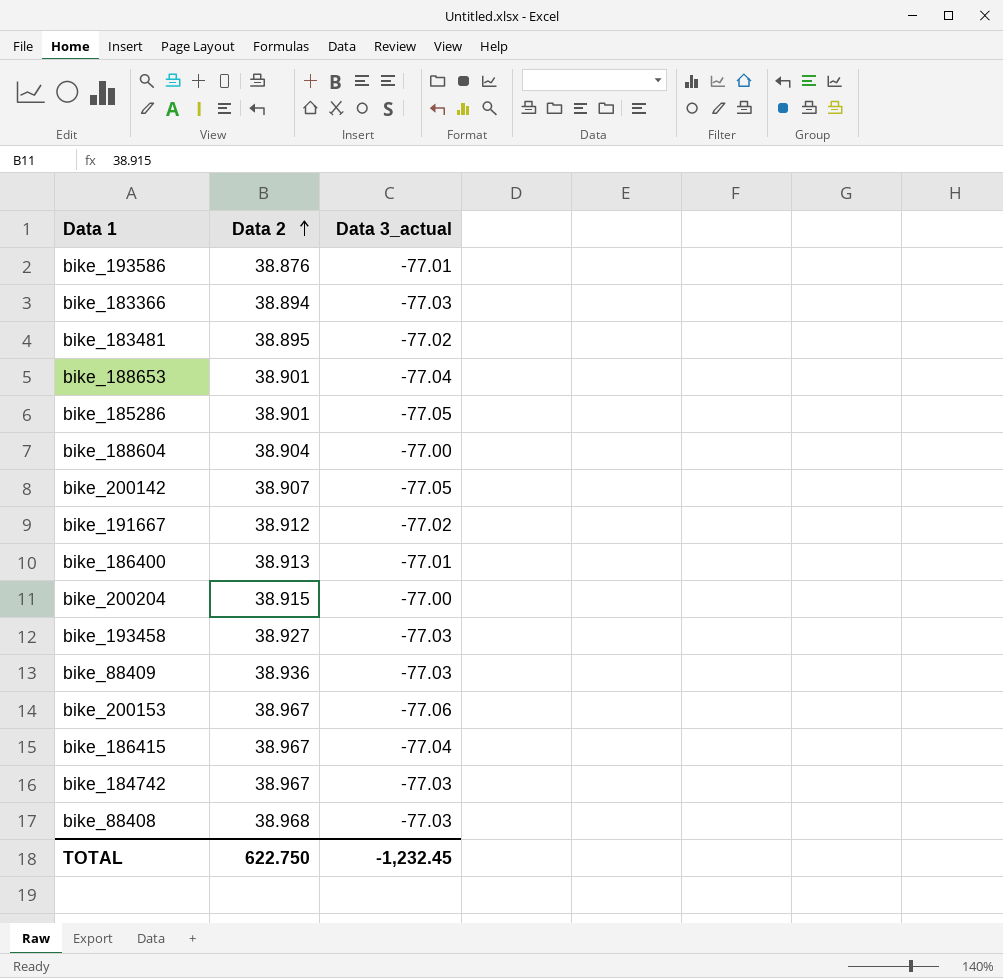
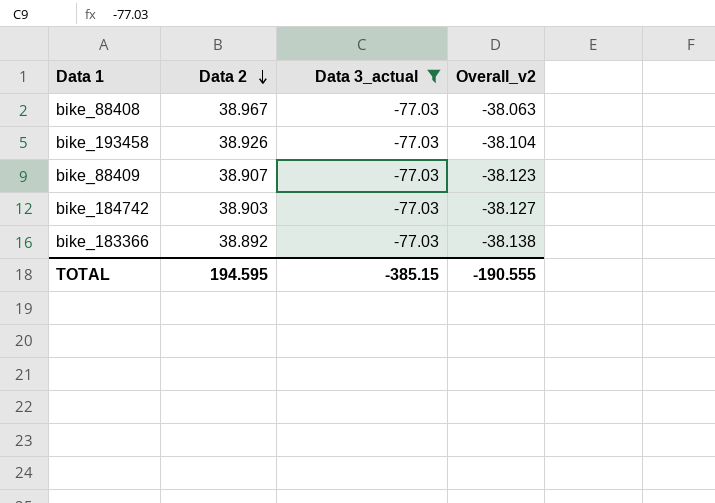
filter: none -> Data 3_actual = -77.03
row order: Data 2 ascending -> Data 2 descending
column Overall_v2 | formula: none -> [Data 2] + [Data 3_actual]
bike_88408 | Data 2: 38.968 -> 38.967
bike_193458 | Data 2: 38.927 -> 38.926
bike_88409 | Data 2: 38.936 -> 38.907
bike_184742 | Data 2: 38.967 -> 38.903
bike_183366 | Data 2: 38.894 -> 38.892
TOTAL | Data 2: 622.750 -> 194.595
TOTAL | Data 3_actual: -1,232.45 -> -385.15

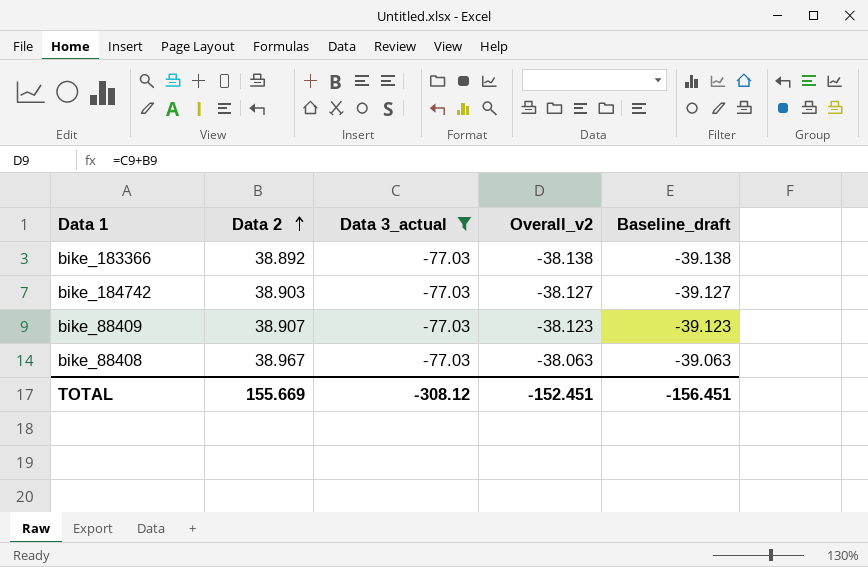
row order: Data 2 descending -> Data 2 ascending
column Baseline_draft | formula: none -> [Overall_v2] - 1
row bike_193458: 38.926 | -77.03 | -38.104 -> none
TOTAL | Data 2: 194.595 -> 155.669
TOTAL | Data 3_actual: -385.15 -> -308.12
TOTAL | Overall_v2: -190.555 -> -152.451

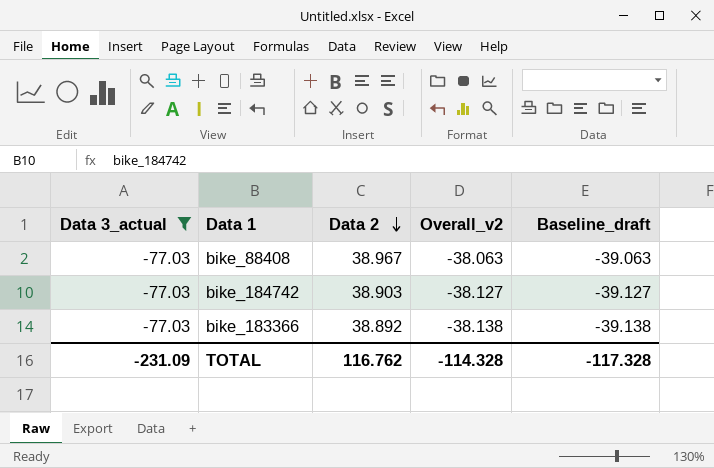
row order: Data 2 ascending -> Data 2 descending
column Data 3_actual | position: 3 -> 1
row bike_88409: 38.907 | -77.03 | -38.123 | -39.123 -> none
TOTAL | Data 3_actual: -308.12 -> -231.09
TOTAL | Data 2: 155.669 -> 116.762
TOTAL | Overall_v2: -152.451 -> -114.328
TOTAL | Baseline_draft: -156.451 -> -117.328

